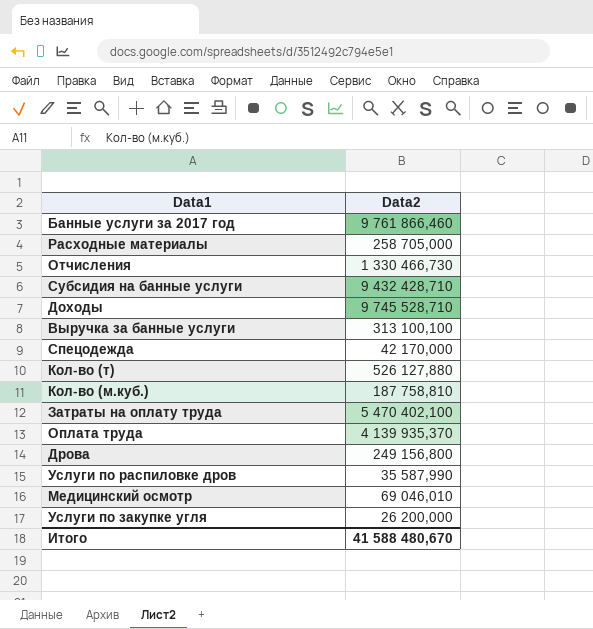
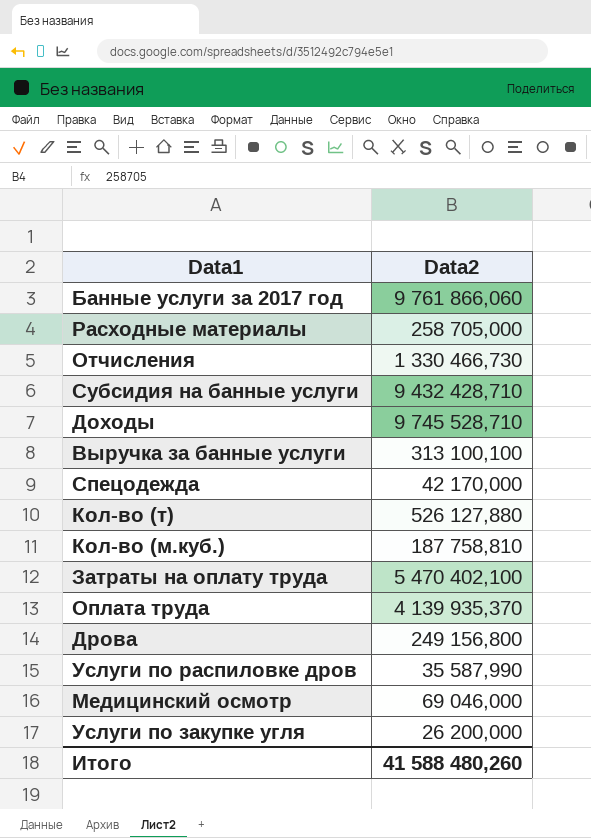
Банные услуги за 2017 год | Data2: 9 761 866,460 -> 9 761 866,060
Медицинский осмотр | Data2: 69 046,010 -> 69 046,000
Итого | Data2: 41 588 480,670 -> 41 588 480,260

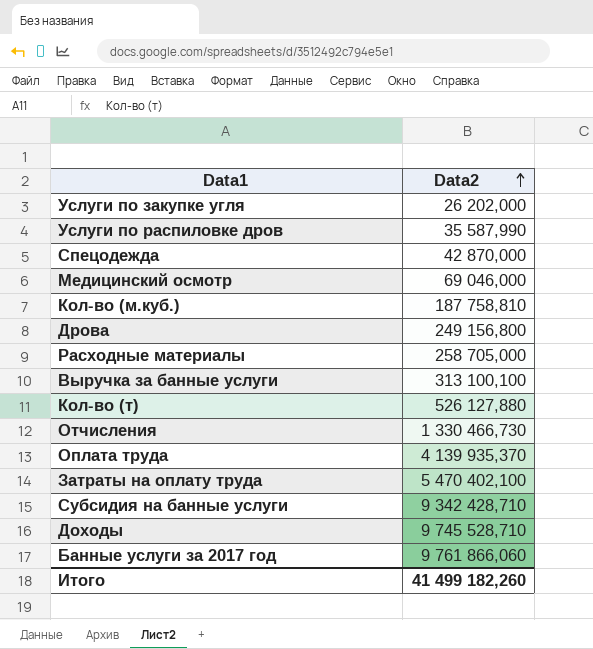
row order: none -> Data2 ascending
Услуги по закупке угля | Data2: 26 200,000 -> 26 202,000
Спецодежда | Data2: 42 170,000 -> 42 870,000
Субсидия на банные услуги | Data2: 9 432 428,710 -> 9 342 428,710
Итого | Data2: 41 588 480,260 -> 41 499 182,260

